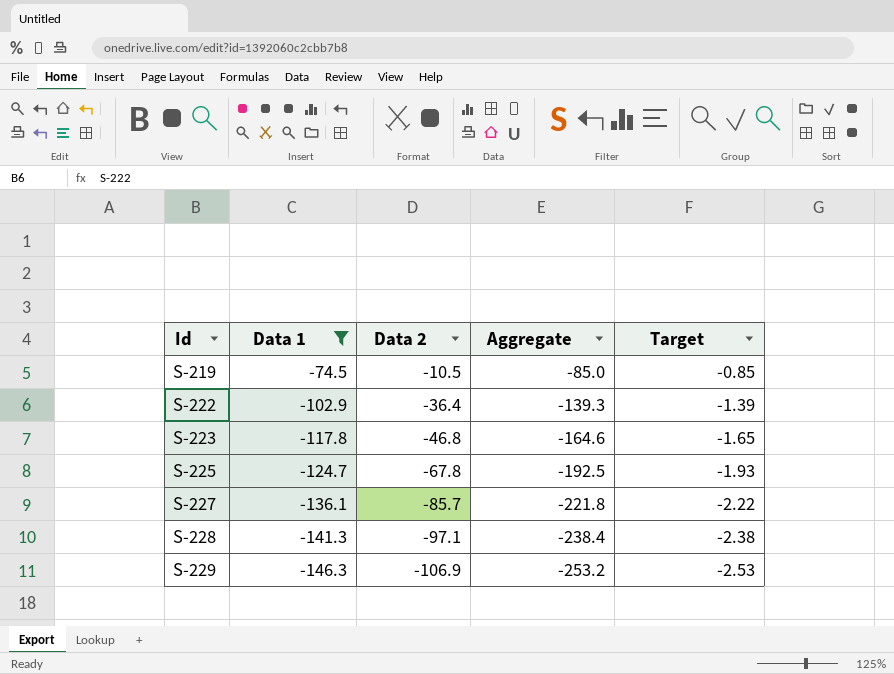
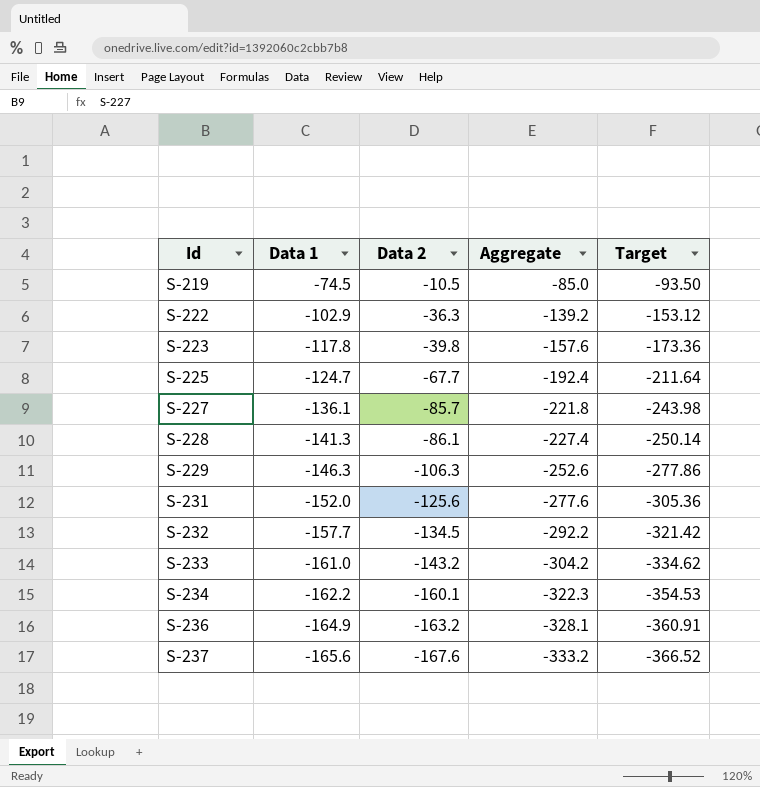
filter: Data 1 >= -146.3 -> none
column Target | formula: [Aggregate] * 0.01 -> [Aggregate] * 1.1
S-222 | Data 2: -36.4 -> -36.3
S-222 | Aggregate: -139.3 -> -139.2
S-223 | Data 2: -46.8 -> -39.8
S-223 | Aggregate: -164.6 -> -157.6
S-225 | Data 2: -67.8 -> -67.7
S-225 | Aggregate: -192.5 -> -192.4
S-228 | Data 2: -97.1 -> -86.1
S-228 | Aggregate: -238.4 -> -227.4
S-229 | Data 2: -106.9 -> -106.3
S-229 | Aggregate: -253.2 -> -252.6

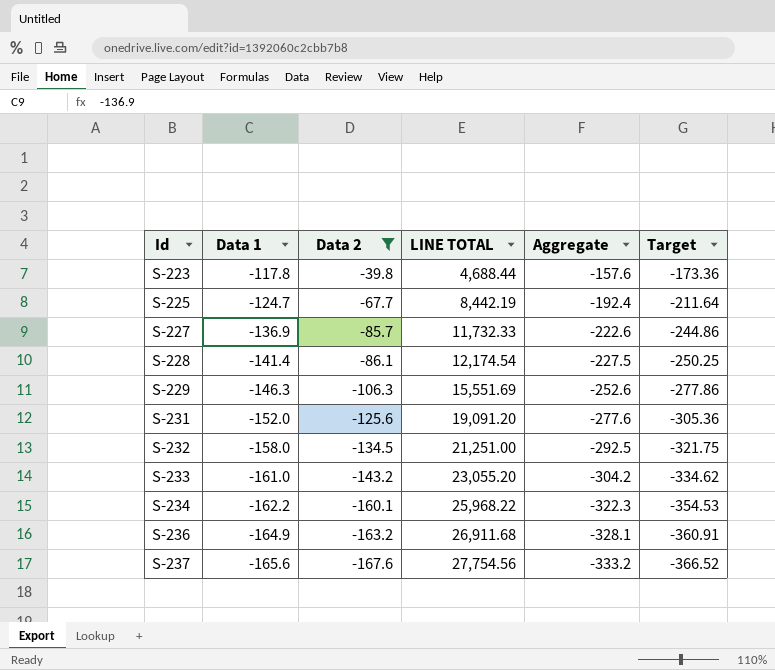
filter: none -> Data 2 <= -39.8
column LINE TOTAL | formula: none -> [Data 1] * [Data 2]
S-227 | Data 1: -136.1 -> -136.9
S-227 | Aggregate: -221.8 -> -222.6
S-227 | Target: -243.98 -> -244.86
S-228 | Data 1: -141.3 -> -141.4
S-228 | Aggregate: -227.4 -> -227.5
S-228 | Target: -250.14 -> -250.25
S-232 | Data 1: -157.7 -> -158.0
S-232 | Aggregate: -292.2 -> -292.5
S-232 | Target: -321.42 -> -321.75

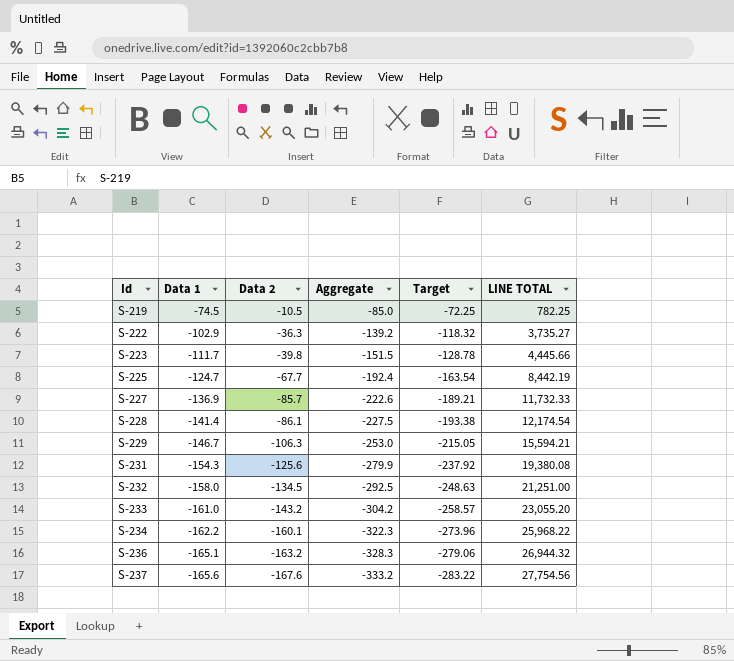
filter: Data 2 <= -39.8 -> none
column Target | formula: [Aggregate] * 1.1 -> [Aggregate] * 0.85
column LINE TOTAL | position: 4 -> 6
S-223 | Data 1: -117.8 -> -111.7
S-223 | Aggregate: -157.6 -> -151.5
S-223 | LINE TOTAL: 4,688.44 -> 4,445.66
S-229 | Data 1: -146.3 -> -146.7
S-229 | Aggregate: -252.6 -> -253.0
S-229 | LINE TOTAL: 15,551.69 -> 15,594.21
S-231 | Data 1: -152.0 -> -154.3
S-231 | Aggregate: -277.6 -> -279.9
S-231 | LINE TOTAL: 19,091.20 -> 19,380.08
S-236 | Data 1: -164.9 -> -165.1
S-236 | Aggregate: -328.1 -> -328.3
S-236 | LINE TOTAL: 26,911.68 -> 26,944.32

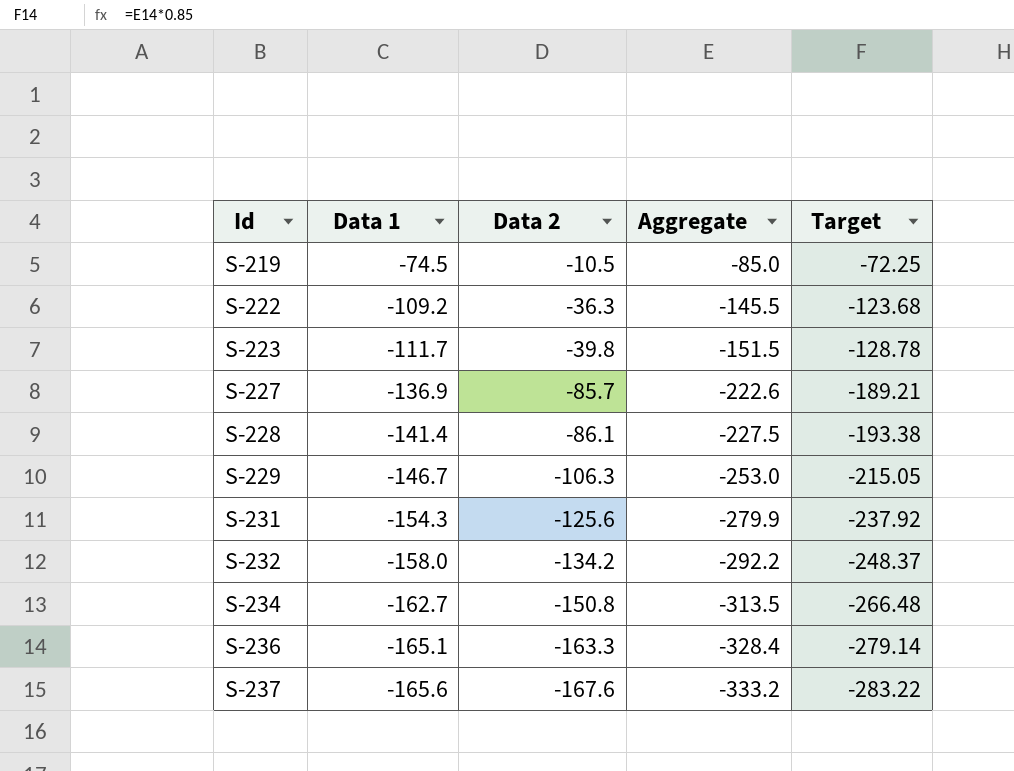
column LINE TOTAL | formula: [Data 1] * [Data 2] -> none
row S-225: -124.7 | -67.7 | -192.4 | -163.54 | 8,442.19 -> none
row S-233: -161.0 | -143.2 | -304.2 | -258.57 | 23,055.20 -> none
S-222 | Data 1: -102.9 -> -109.2
S-222 | Aggregate: -139.2 -> -145.5
S-222 | Target: -118.32 -> -123.68
S-232 | Data 2: -134.5 -> -134.2
S-232 | Aggregate: -292.5 -> -292.2
S-232 | Target: -248.63 -> -248.37
S-234 | Data 1: -162.2 -> -162.7
S-234 | Data 2: -160.1 -> -150.8
S-234 | Aggregate: -322.3 -> -313.5
S-234 | Target: -273.96 -> -266.48
S-236 | Data 2: -163.2 -> -163.3
S-236 | Aggregate: -328.3 -> -328.4
S-236 | Target: -279.06 -> -279.14

